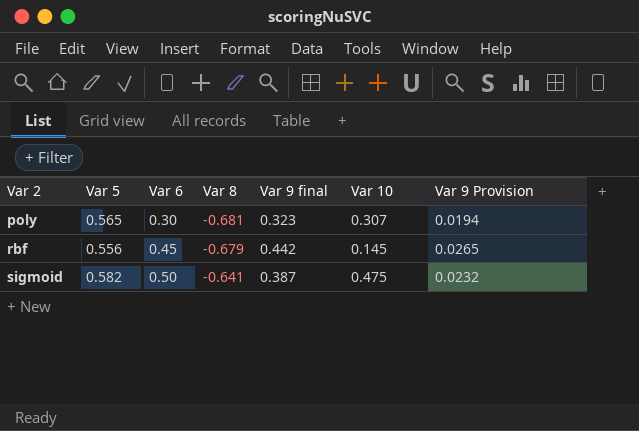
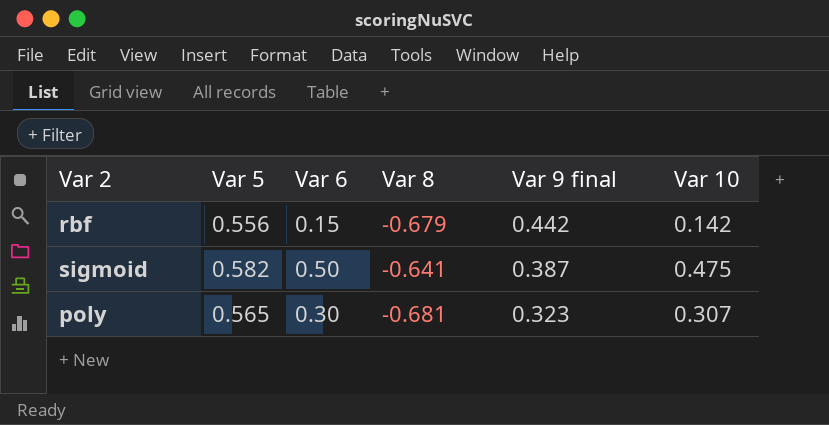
row order: Var 2 ascending -> Var 9 final descending
column Var 9 Provision | formula: [Var 9 final] * 0.06 -> none
rbf | Var 6: 0.45 -> 0.15
rbf | Var 10: 0.145 -> 0.142

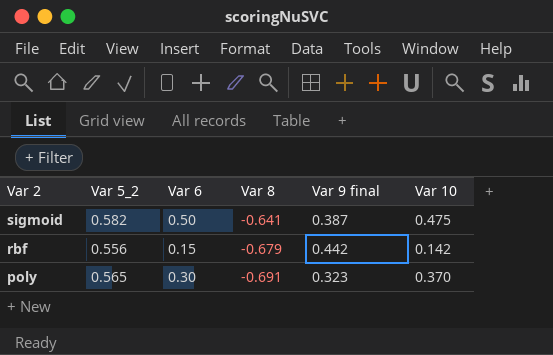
row order: Var 9 final descending -> Var 2 descending
column name: Var 5 -> Var 5_2
poly | Var 8: -0.681 -> -0.691
poly | Var 10: 0.307 -> 0.370

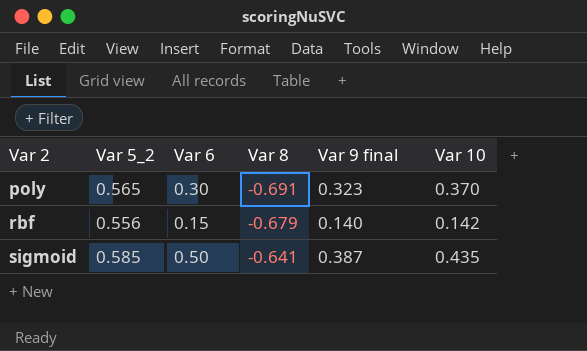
row order: Var 2 descending -> Var 2 ascending
rbf | Var 9 final: 0.442 -> 0.140
sigmoid | Var 5_2: 0.582 -> 0.585
sigmoid | Var 10: 0.475 -> 0.435

